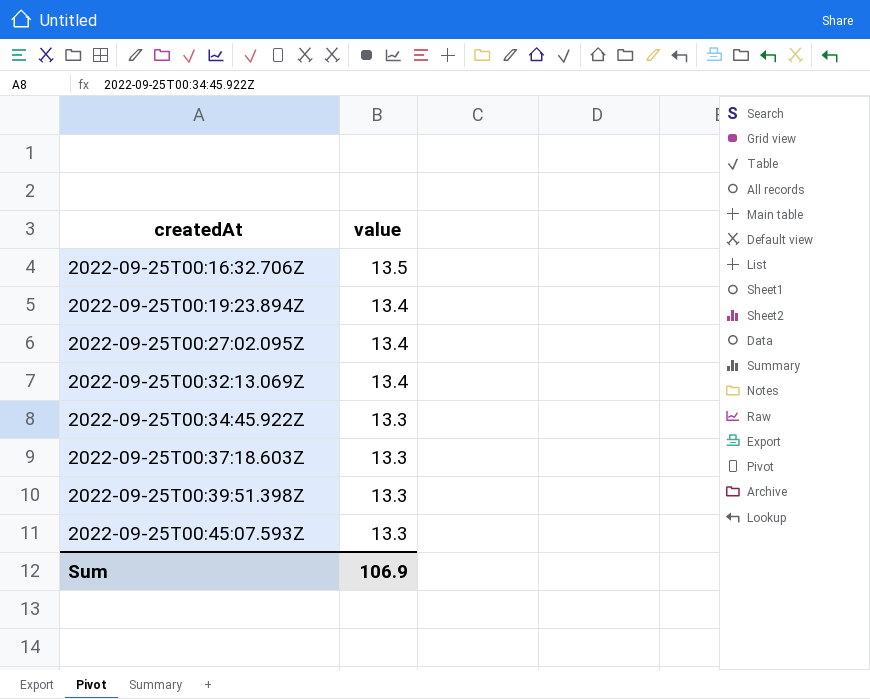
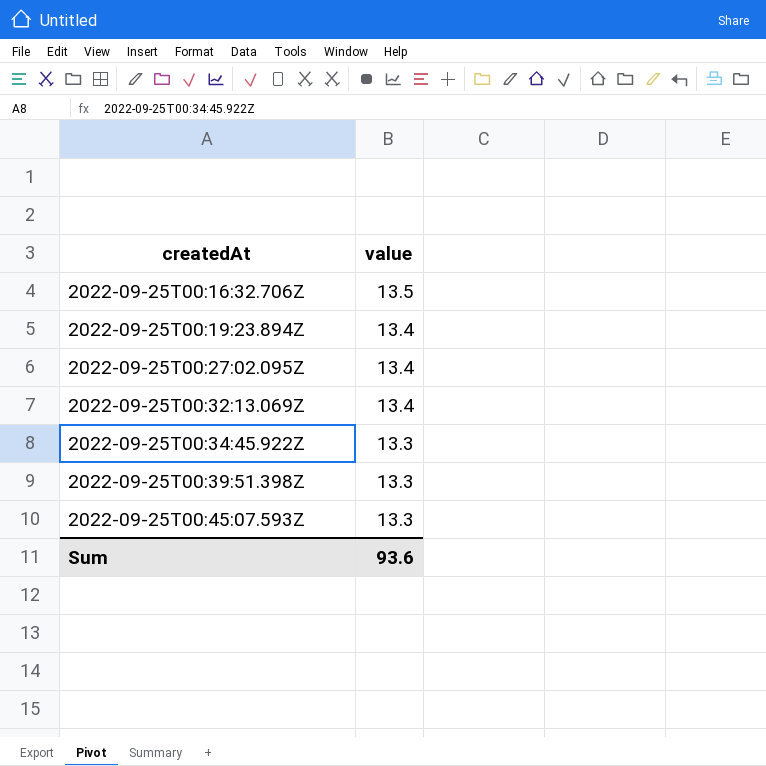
row 2022-09-25T00:37:18.603Z: 13.3 -> none
Sum | value: 106.9 -> 93.6

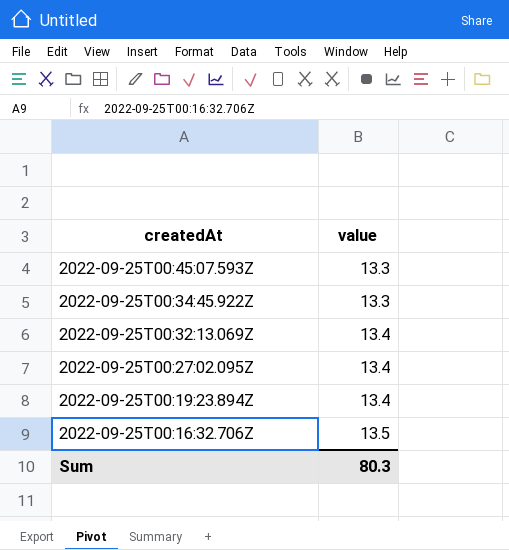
row order: createdAt ascending -> createdAt descending
row 2022-09-25T00:39:51.398Z: 13.3 -> none
Sum | value: 93.6 -> 80.3

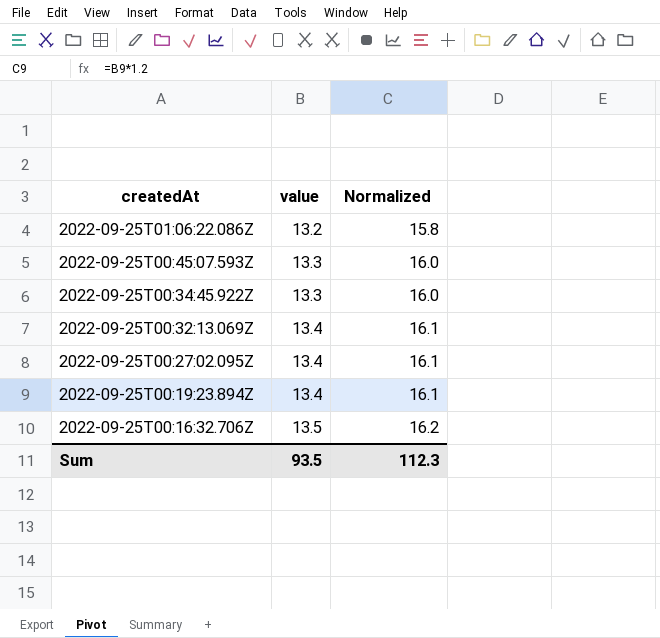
column Normalized | formula: none -> [value] * 1.2
row 2022-09-25T01:06:22.086Z: none -> 13.2 | 15.8
Sum | value: 80.3 -> 93.5

